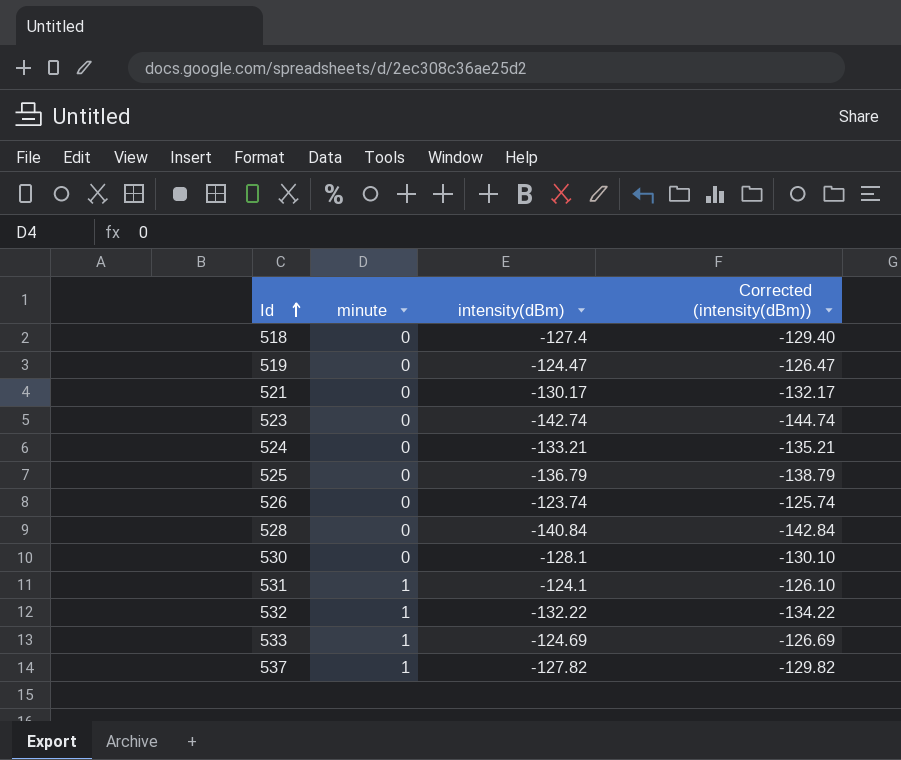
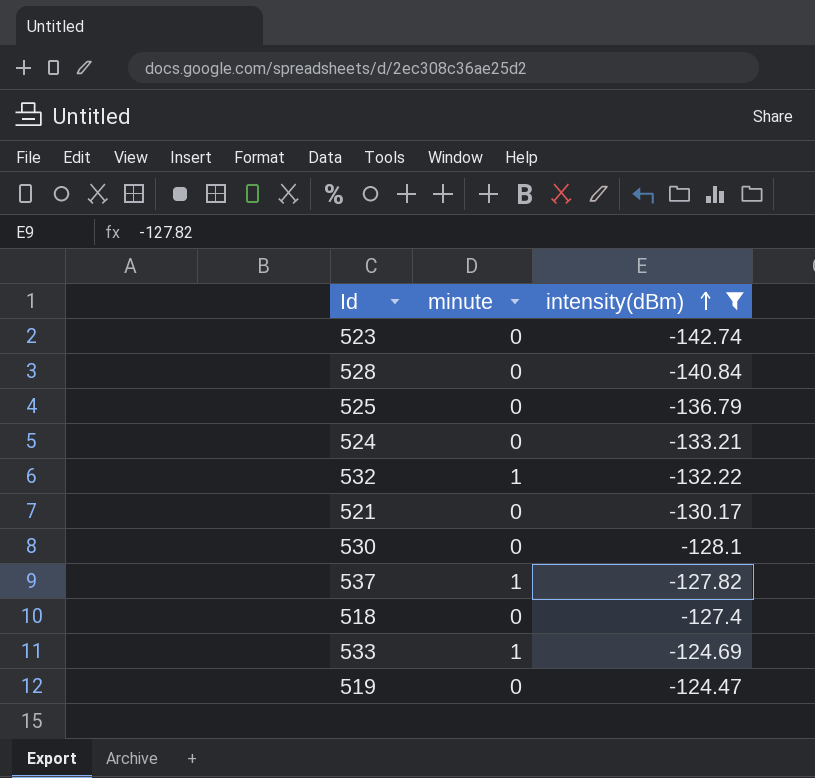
filter: none -> intensity(dBm) <= -124.47
row order: Id ascending -> intensity(dBm) ascending
column Corrected (intensity(dBm)) | formula: [intensity(dBm)] - 2 -> none

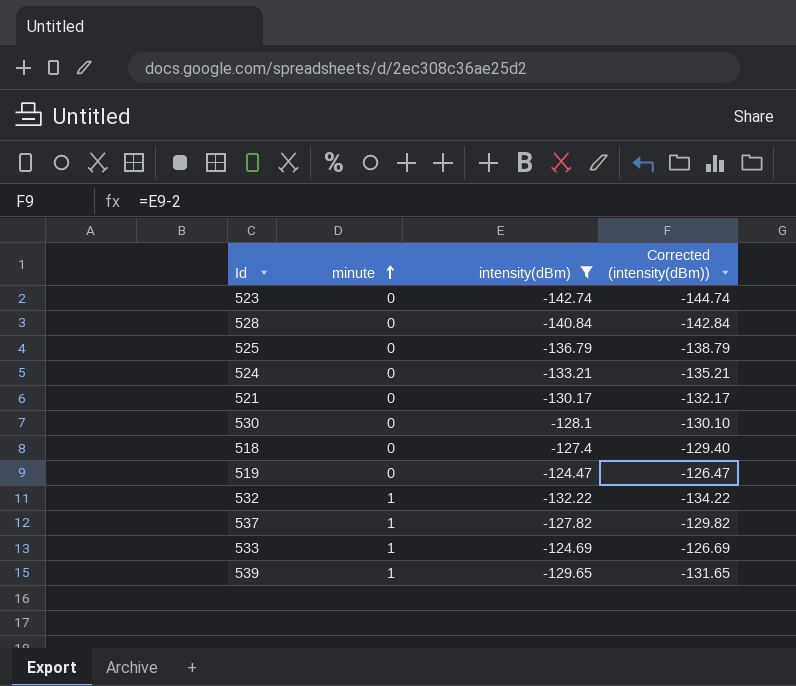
row order: intensity(dBm) ascending -> minute ascending
column Corrected (intensity(dBm)) | formula: none -> [intensity(dBm)] - 2
row 539: none -> 1 | -129.65 | -131.65

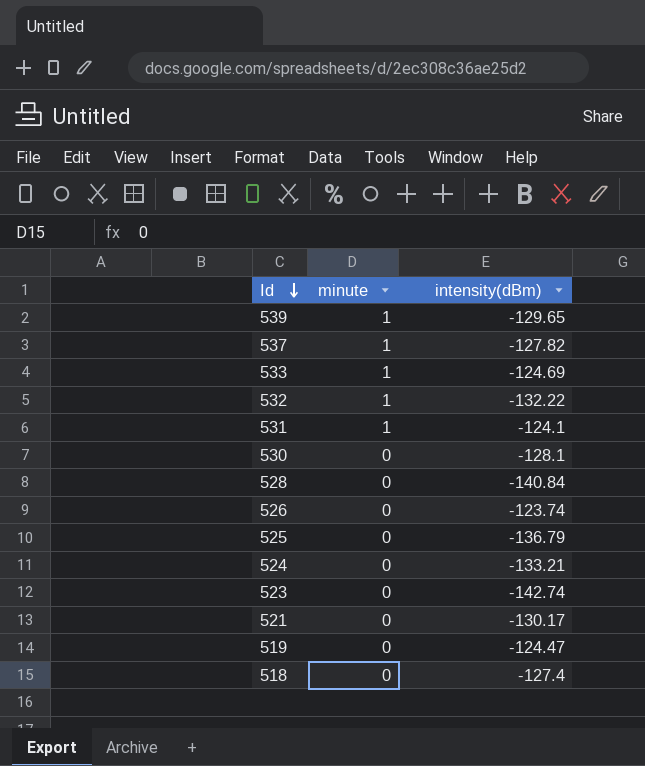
filter: intensity(dBm) <= -124.47 -> none
row order: minute ascending -> Id descending
column Corrected (intensity(dBm)) | formula: [intensity(dBm)] - 2 -> none

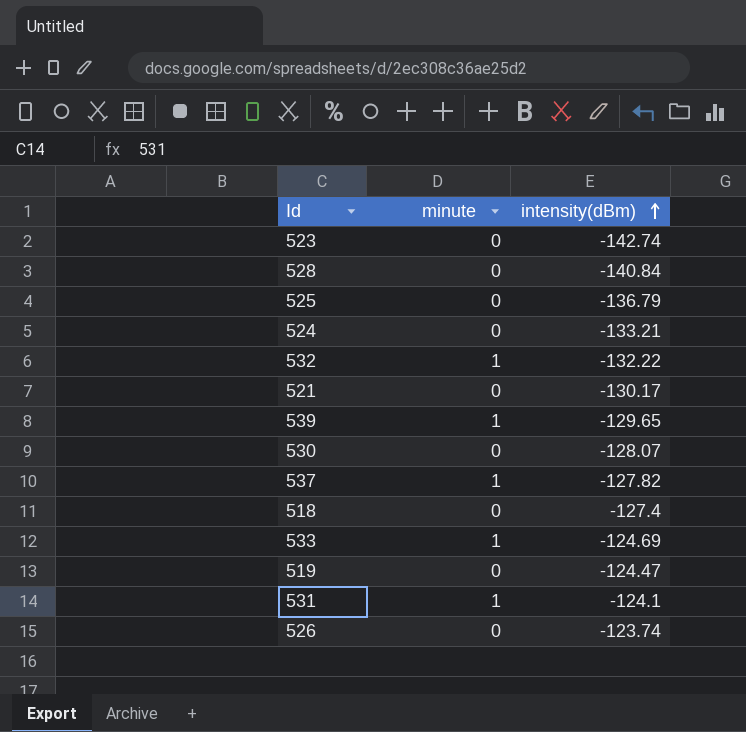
row order: Id descending -> intensity(dBm) ascending
530 | intensity(dBm): -128.1 -> -128.07

